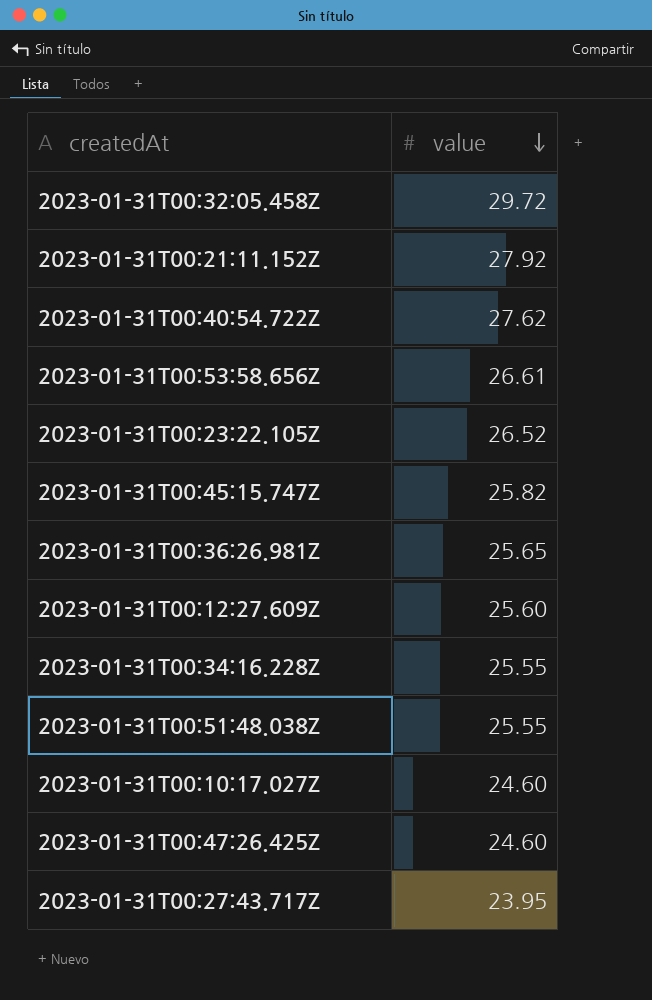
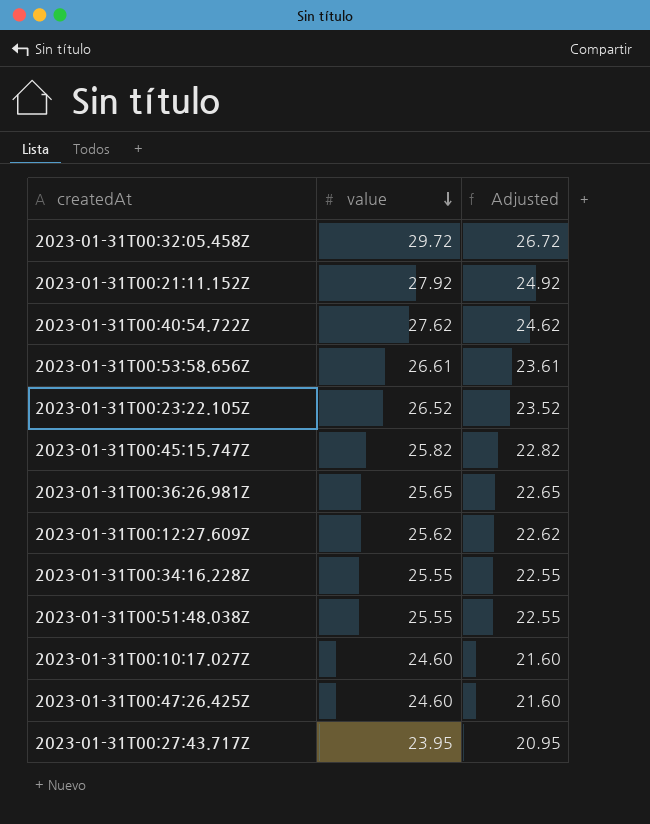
column Adjusted | formula: none -> [value] - 3
2023-01-31T00:12:27.609Z | value: 25.60 -> 25.62

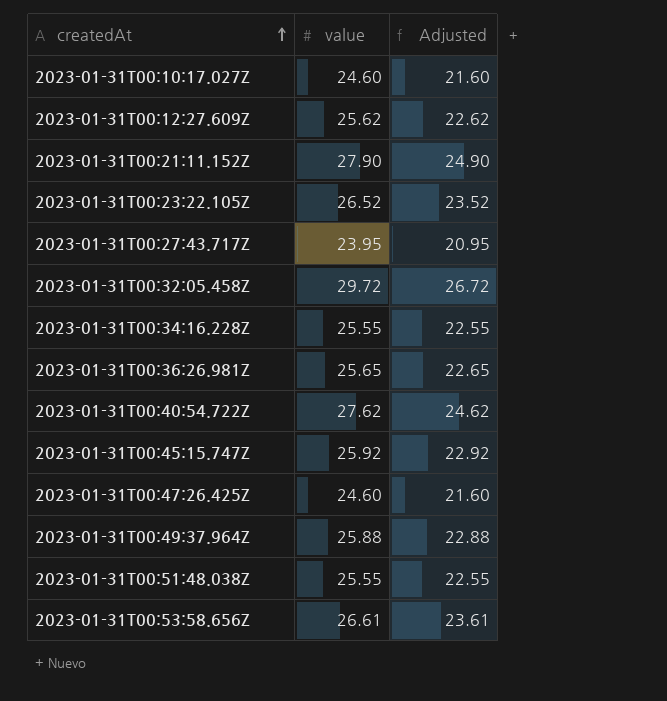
row order: value descending -> createdAt ascending
2023-01-31T00:21:11.152Z | value: 27.92 -> 27.90
2023-01-31T00:21:11.152Z | Adjusted: 24.92 -> 24.90
2023-01-31T00:45:15.747Z | value: 25.82 -> 25.92
2023-01-31T00:45:15.747Z | Adjusted: 22.82 -> 22.92
row 2023-01-31T00:49:37.964Z: none -> 25.88 | 22.88

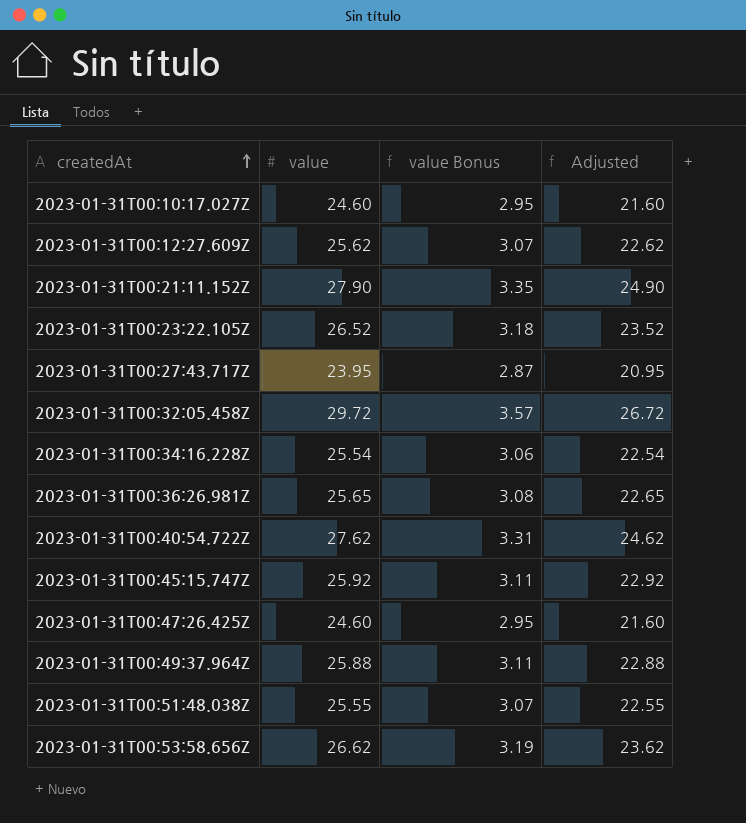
column value Bonus | formula: none -> [value] * 0.12
2023-01-31T00:34:16.228Z | value: 25.55 -> 25.54
2023-01-31T00:34:16.228Z | Adjusted: 22.55 -> 22.54
2023-01-31T00:53:58.656Z | value: 26.61 -> 26.62
2023-01-31T00:53:58.656Z | Adjusted: 23.61 -> 23.62

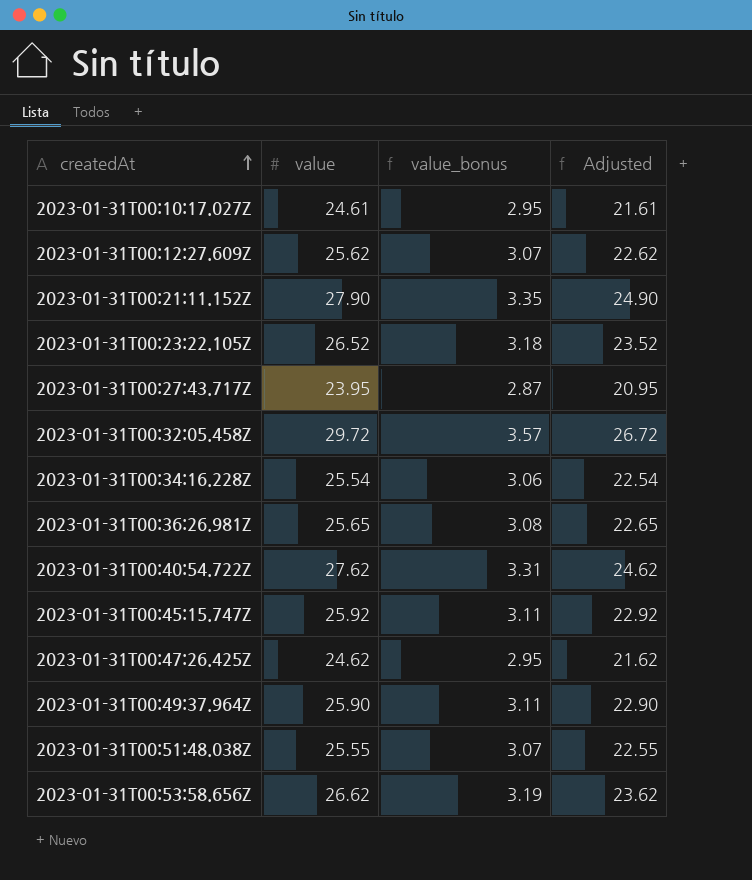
column name: value Bonus -> value_bonus
2023-01-31T00:10:17.027Z | value: 24.60 -> 24.61
2023-01-31T00:10:17.027Z | Adjusted: 21.60 -> 21.61
2023-01-31T00:47:26.425Z | value: 24.60 -> 24.62
2023-01-31T00:47:26.425Z | Adjusted: 21.60 -> 21.62
2023-01-31T00:49:37.964Z | value: 25.88 -> 25.90
2023-01-31T00:49:37.964Z | Adjusted: 22.88 -> 22.90

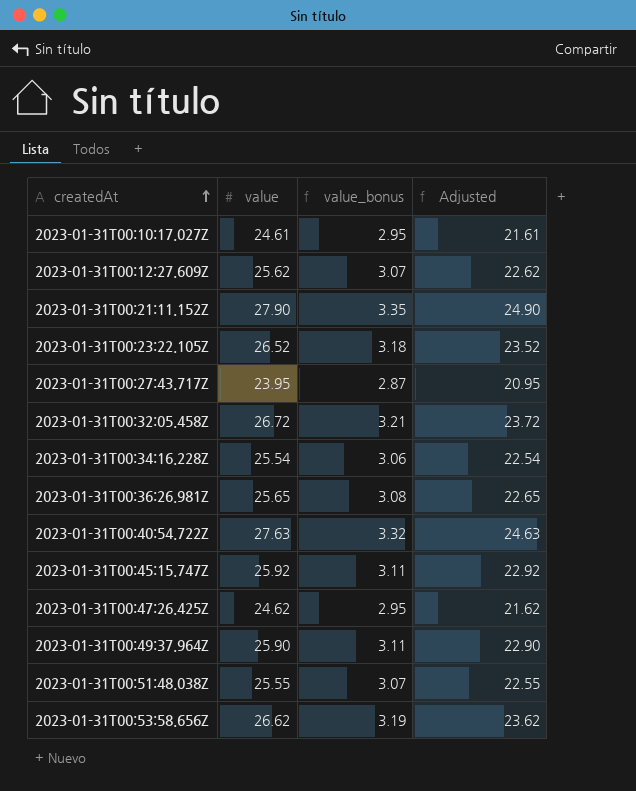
2023-01-31T00:32:05.458Z | value: 29.72 -> 26.72
2023-01-31T00:32:05.458Z | value_bonus: 3.57 -> 3.21
2023-01-31T00:32:05.458Z | Adjusted: 26.72 -> 23.72
2023-01-31T00:40:54.722Z | value: 27.62 -> 27.63
2023-01-31T00:40:54.722Z | value_bonus: 3.31 -> 3.32
2023-01-31T00:40:54.722Z | Adjusted: 24.62 -> 24.63

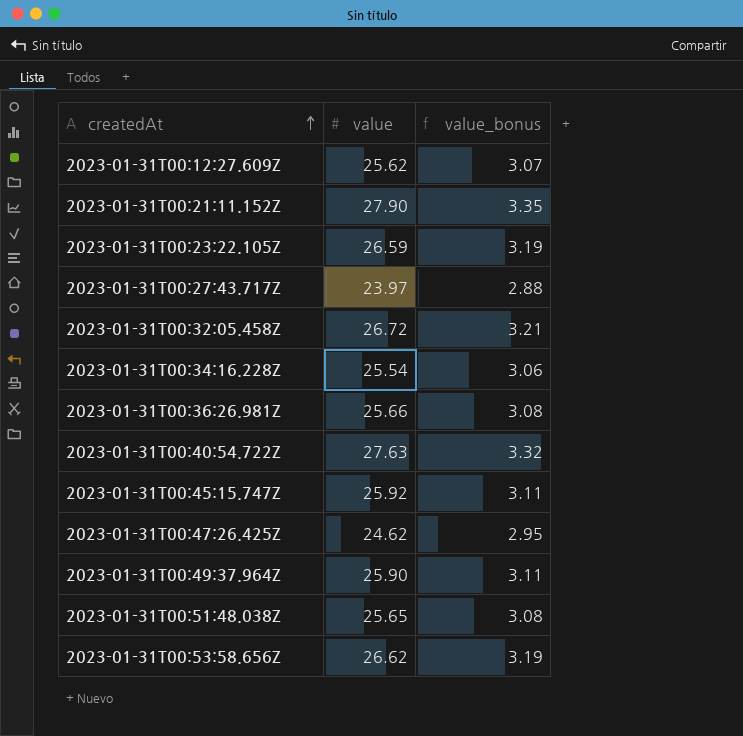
column Adjusted | formula: [value] - 3 -> none
row 2023-01-31T00:10:17.027Z: 24.61 | 2.95 | 21.61 -> none
2023-01-31T00:23:22.105Z | value: 26.52 -> 26.59
2023-01-31T00:23:22.105Z | value_bonus: 3.18 -> 3.19
2023-01-31T00:27:43.717Z | value: 23.95 -> 23.97
2023-01-31T00:27:43.717Z | value_bonus: 2.87 -> 2.88
2023-01-31T00:36:26.981Z | value: 25.65 -> 25.66
2023-01-31T00:51:48.038Z | value: 25.55 -> 25.65
2023-01-31T00:51:48.038Z | value_bonus: 3.07 -> 3.08

